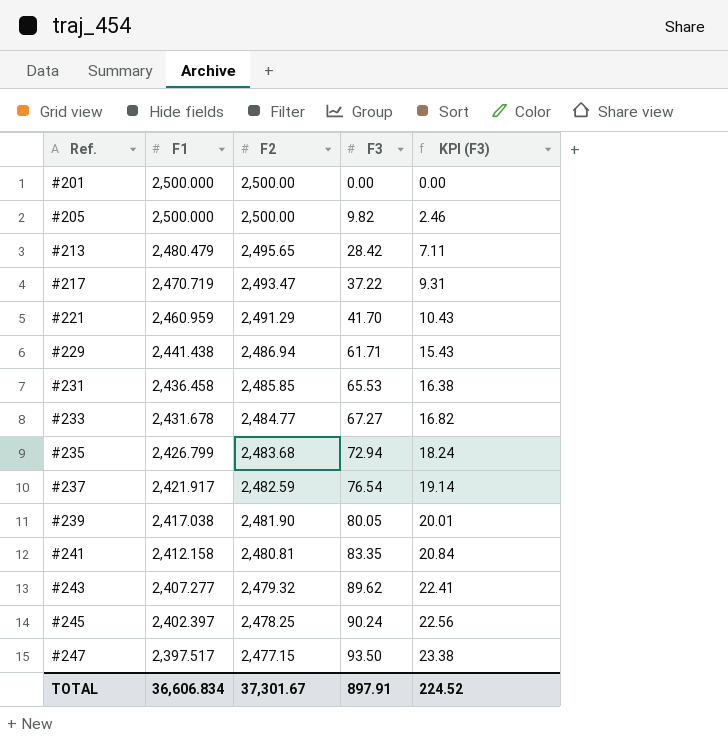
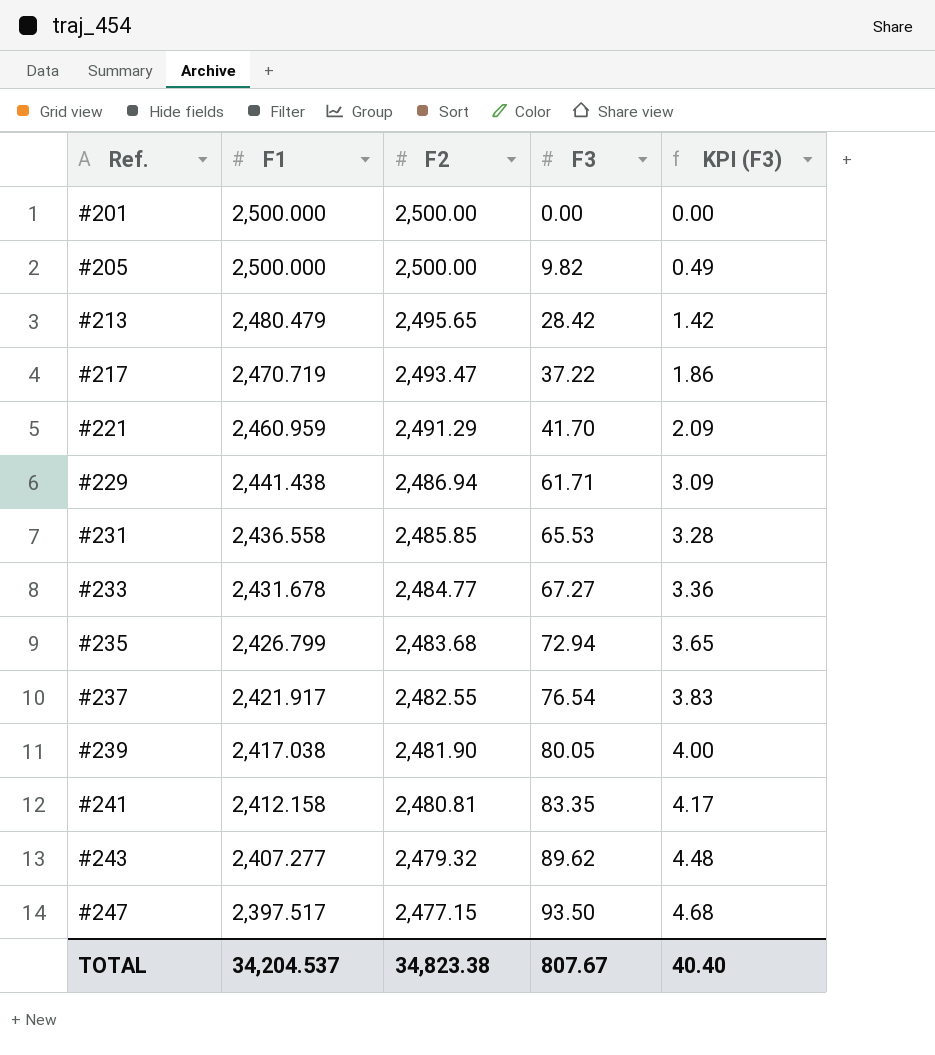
column KPI (F3) | formula: [F3] * 0.25 -> [F3] * 0.05
row #245: 2,402.397 | 2,478.25 | 90.24 | 22.56 -> none
#231 | F1: 2,436.458 -> 2,436.558
#237 | F2: 2,482.59 -> 2,482.55
TOTAL | F1: 36,606.834 -> 34,204.537
TOTAL | F2: 37,301.67 -> 34,823.38
TOTAL | F3: 897.91 -> 807.67
TOTAL | KPI (F3): 224.52 -> 40.40

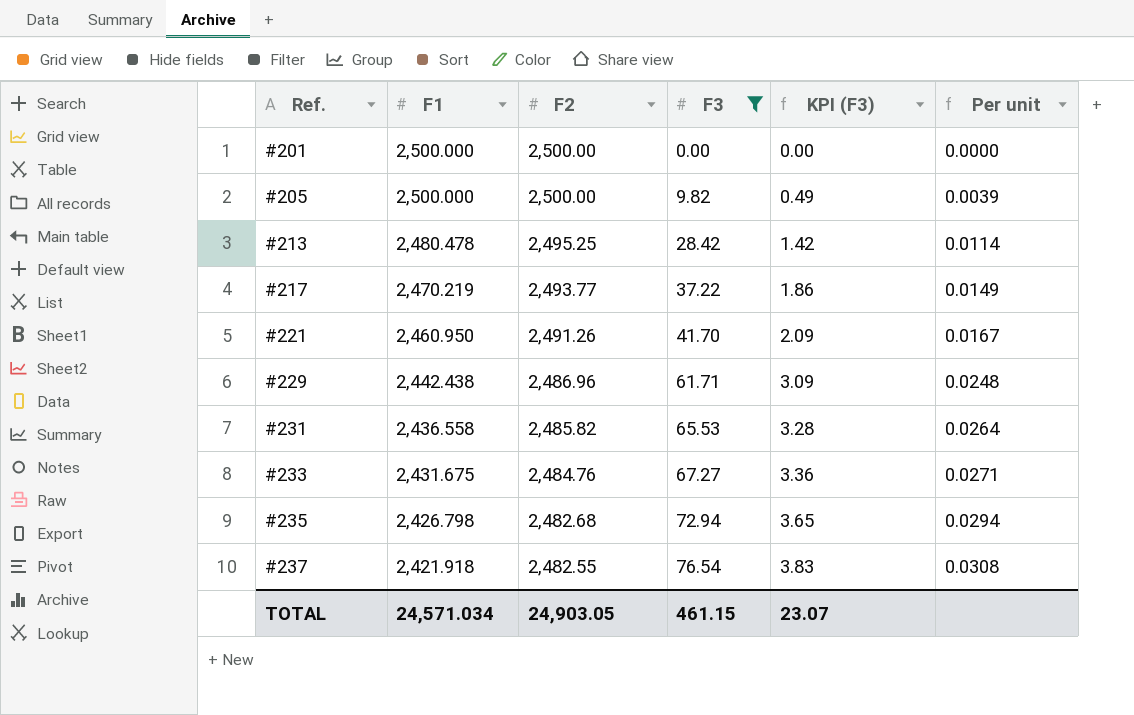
filter: none -> F3 <= 76.54
column Per unit | formula: none -> [F3] / [F2]
#213 | F1: 2,480.479 -> 2,480.478
#213 | F2: 2,495.65 -> 2,495.25
#217 | F1: 2,470.719 -> 2,470.219
#217 | F2: 2,493.47 -> 2,493.77
#221 | F1: 2,460.959 -> 2,460.950
#221 | F2: 2,491.29 -> 2,491.26
#229 | F1: 2,441.438 -> 2,442.438
#229 | F2: 2,486.94 -> 2,486.96
#231 | F2: 2,485.85 -> 2,485.82
#233 | F1: 2,431.678 -> 2,431.675
#233 | F2: 2,484.77 -> 2,484.76
#235 | F1: 2,426.799 -> 2,426.798
#235 | F2: 2,483.68 -> 2,482.68
#237 | F1: 2,421.917 -> 2,421.918
TOTAL | F1: 34,204.537 -> 24,571.034
TOTAL | F2: 34,823.38 -> 24,903.05
TOTAL | F3: 807.67 -> 461.15
TOTAL | KPI (F3): 40.40 -> 23.07

